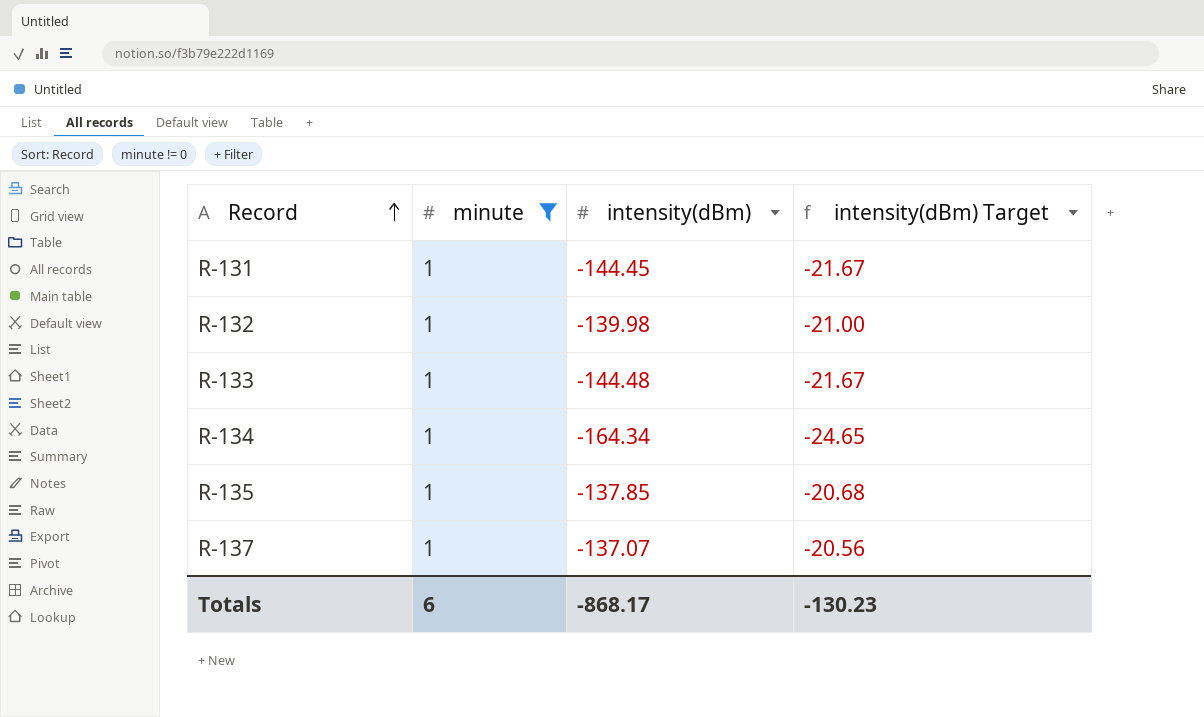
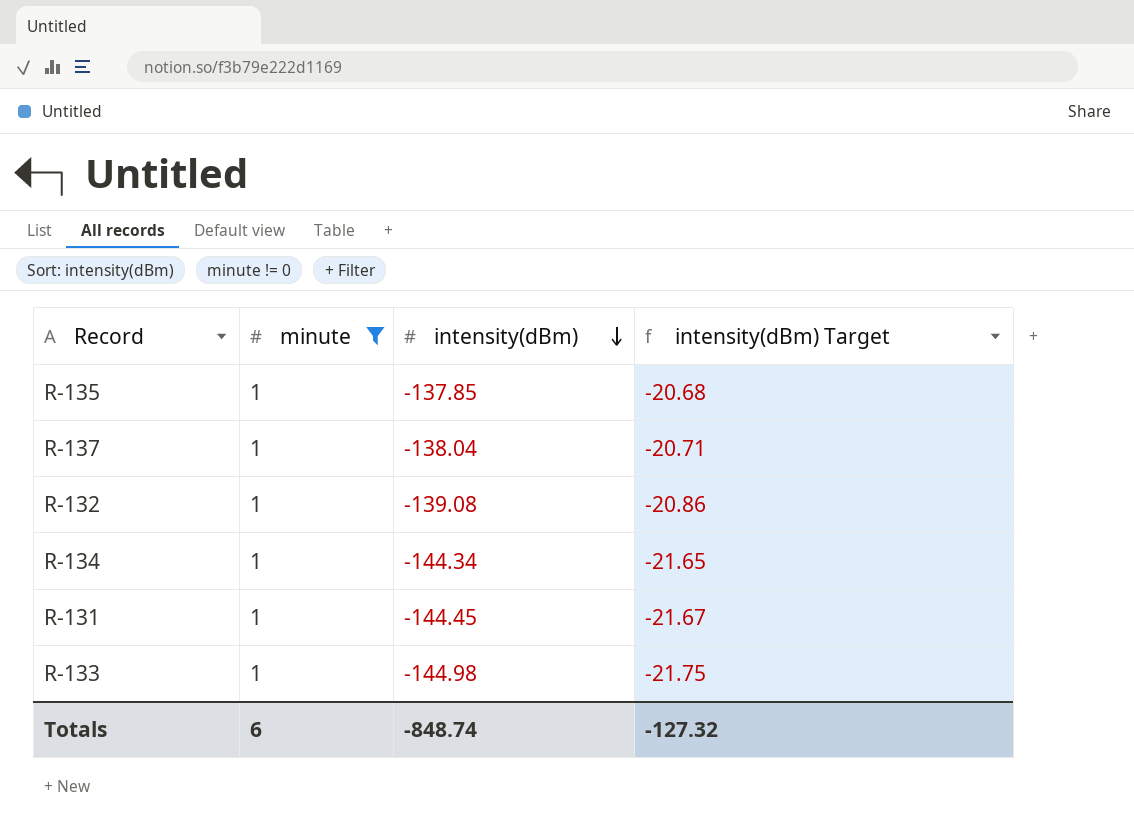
row order: Record ascending -> intensity(dBm) descending
R-137 | intensity(dBm): -137.07 -> -138.04
R-137 | intensity(dBm) Target: -20.56 -> -20.71
R-132 | intensity(dBm): -139.98 -> -139.08
R-132 | intensity(dBm) Target: -21.00 -> -20.86
R-134 | intensity(dBm): -164.34 -> -144.34
R-134 | intensity(dBm) Target: -24.65 -> -21.65
R-133 | intensity(dBm): -144.48 -> -144.98
R-133 | intensity(dBm) Target: -21.67 -> -21.75
Totals | intensity(dBm): -868.17 -> -848.74
Totals | intensity(dBm) Target: -130.23 -> -127.32

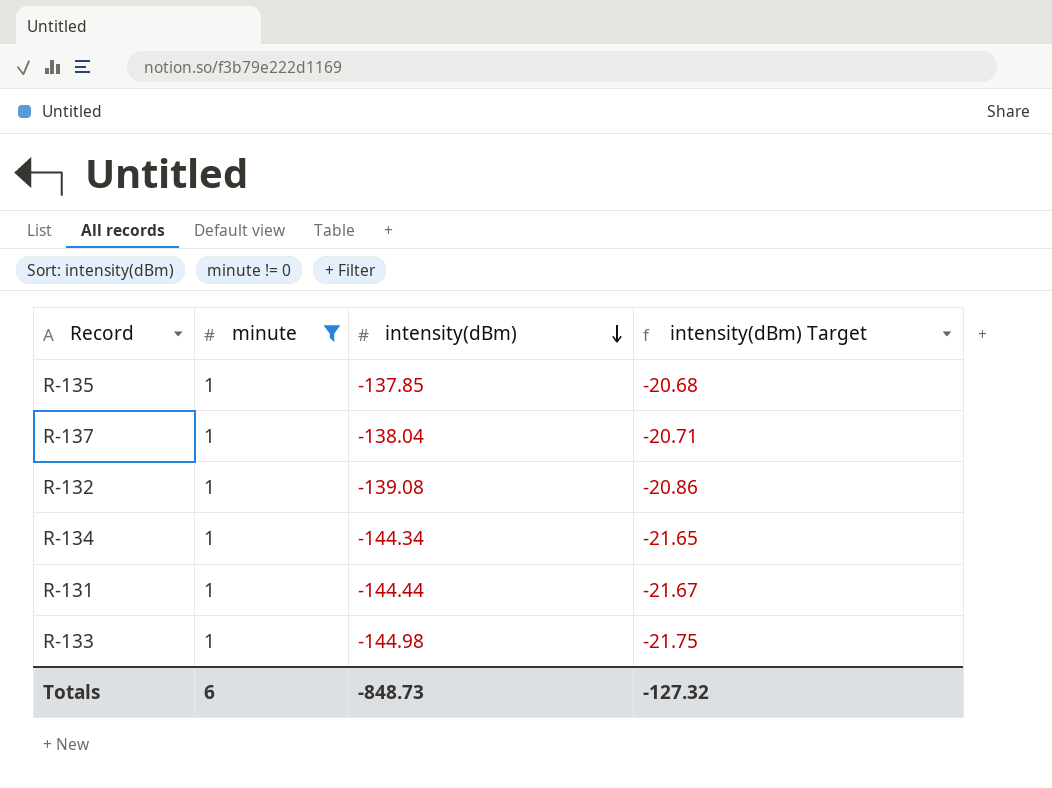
R-131 | intensity(dBm): -144.45 -> -144.44
Totals | intensity(dBm): -848.74 -> -848.73

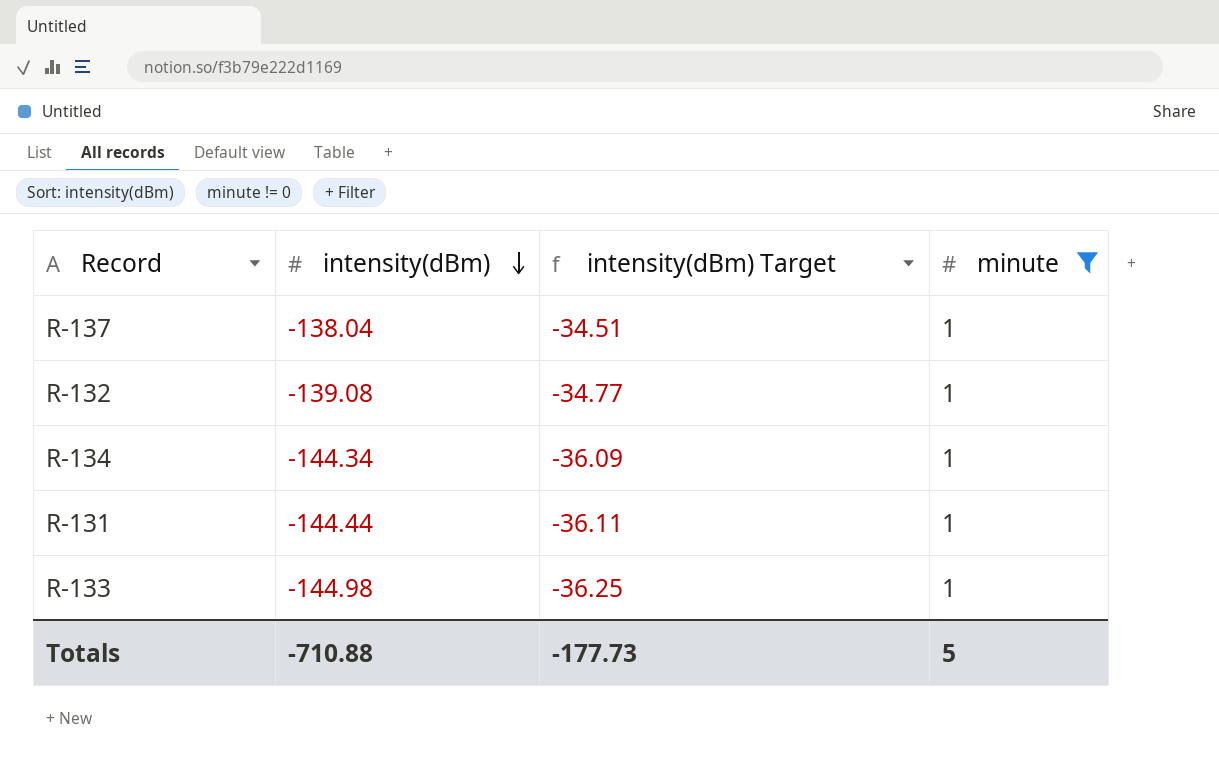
column intensity(dBm) Target | formula: [intensity(dBm)] * 0.15 -> [intensity(dBm)] * 0.25
column minute | position: 2 -> 4
row R-135: 1 | -137.85 | -20.68 -> none
Totals | intensity(dBm): -848.73 -> -710.88
Totals | intensity(dBm) Target: -127.32 -> -177.73
Totals | minute: 6 -> 5

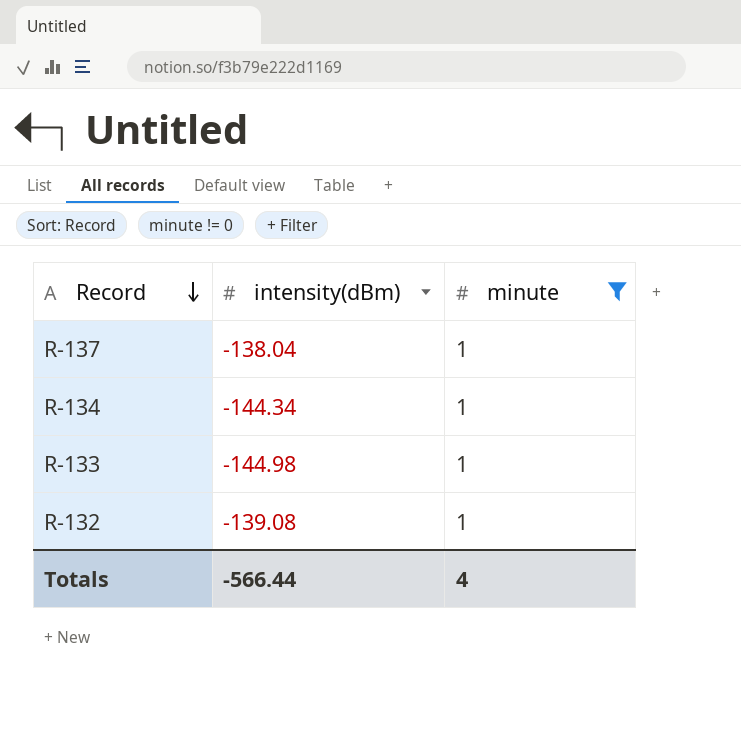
row order: intensity(dBm) descending -> Record descending
column intensity(dBm) Target | formula: [intensity(dBm)] * 0.25 -> none
row R-131: -144.44 | -36.11 | 1 -> none
Totals | intensity(dBm): -710.88 -> -566.44
Totals | minute: 5 -> 4

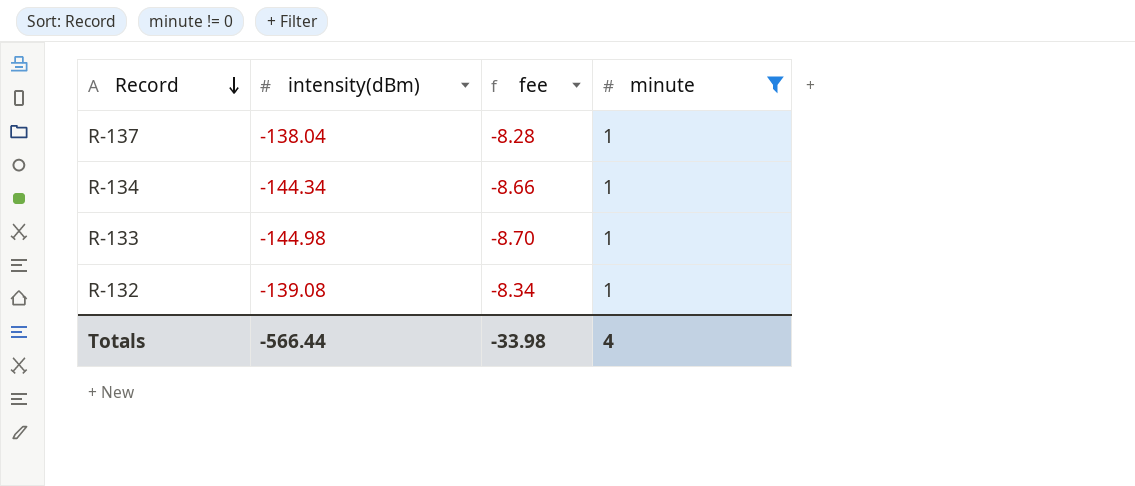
column fee | formula: none -> [intensity(dBm)] * 0.06

